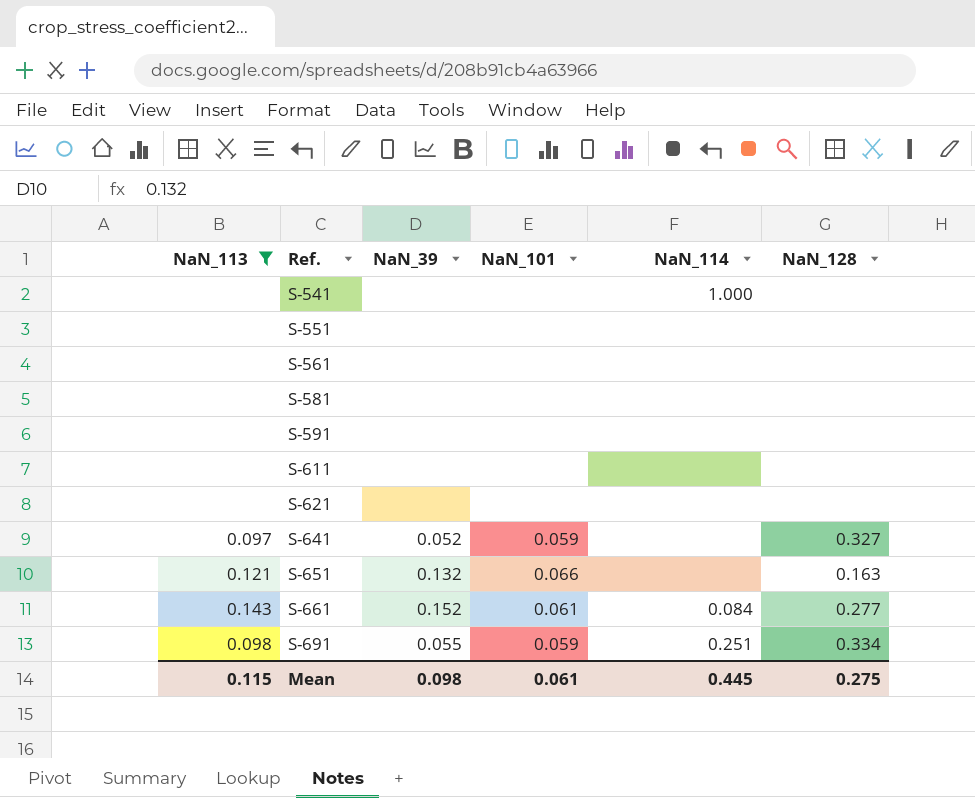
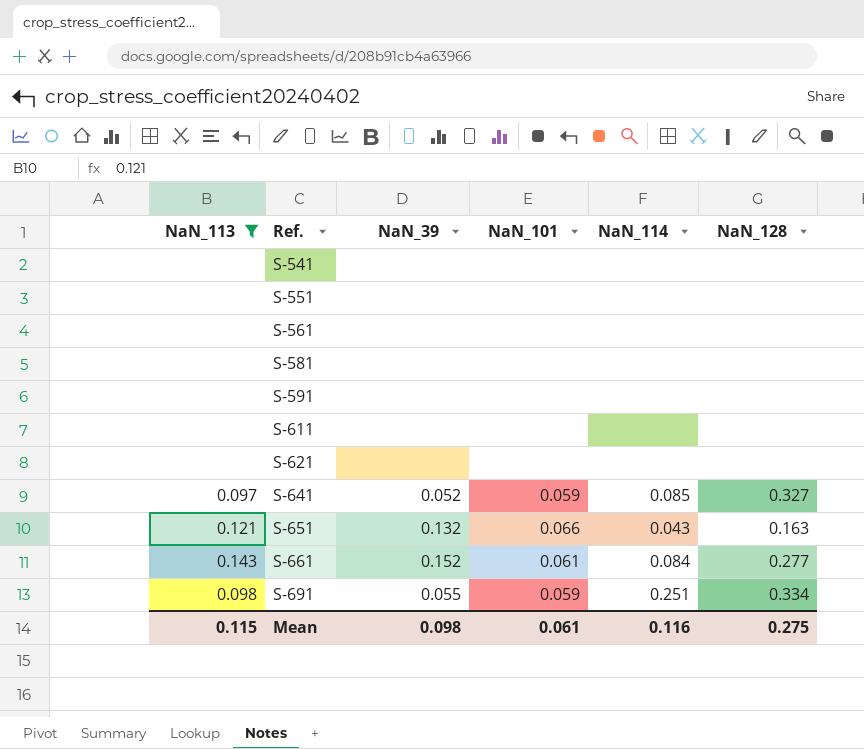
S-541 | NaN_114: 1.000 -> none
S-641 | NaN_114: none -> 0.085
S-651 | NaN_114: none -> 0.043
Mean | NaN_114: 0.445 -> 0.116

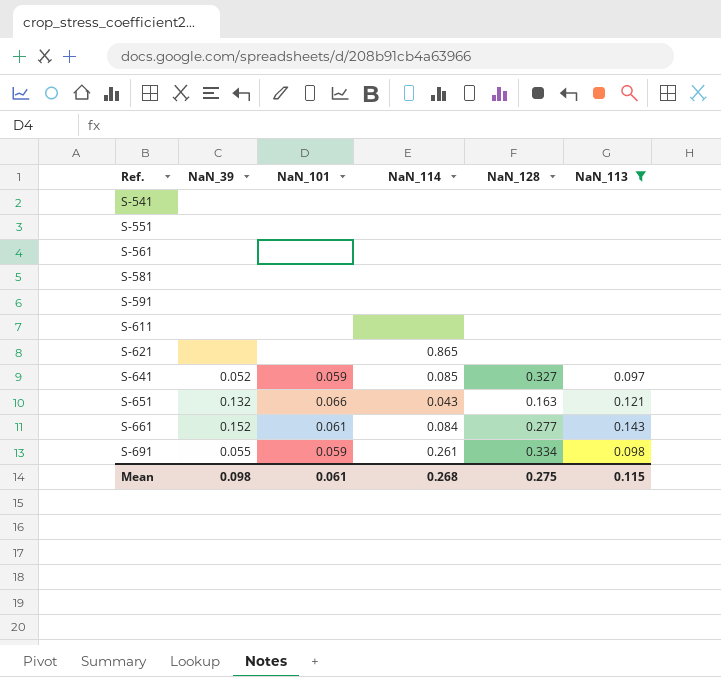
column NaN_113 | position: 1 -> 6
S-621 | NaN_114: none -> 0.865
S-691 | NaN_114: 0.251 -> 0.261
Mean | NaN_114: 0.116 -> 0.268

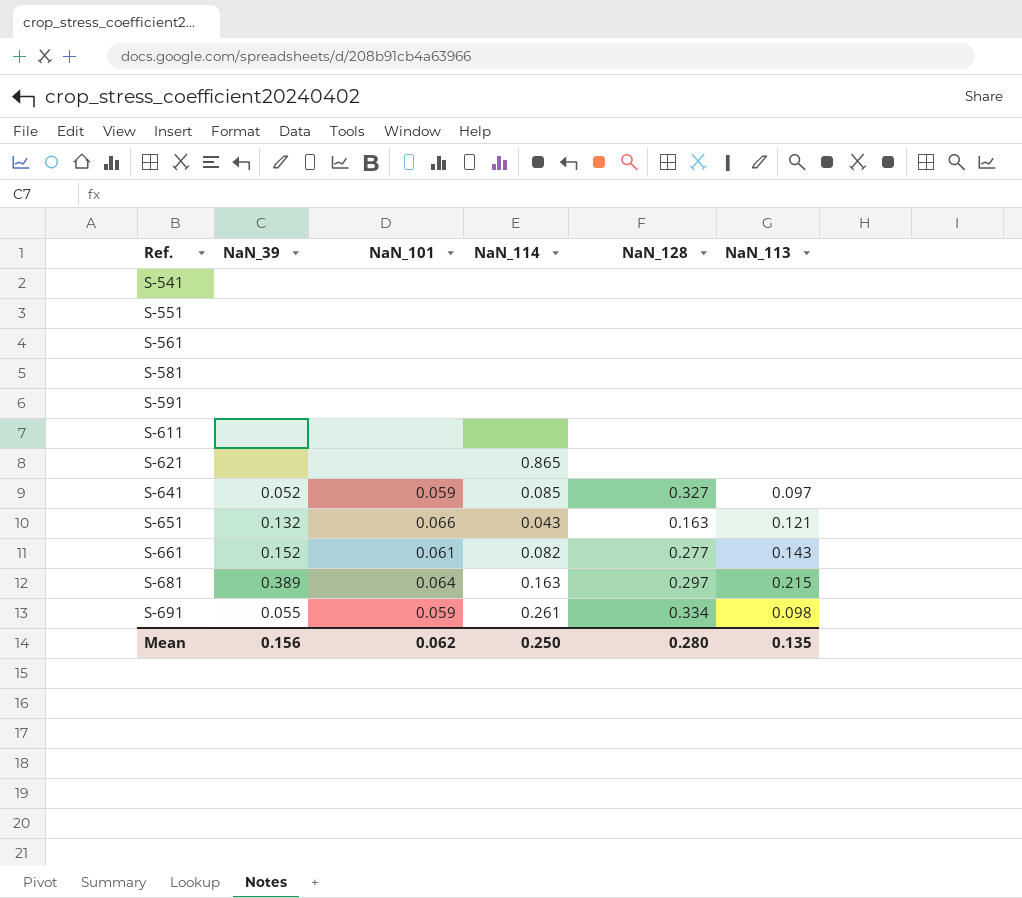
filter: NaN_113 != 0.215 -> none
S-661 | NaN_114: 0.084 -> 0.082
Mean | NaN_39: 0.098 -> 0.156
Mean | NaN_101: 0.061 -> 0.062
Mean | NaN_114: 0.268 -> 0.250
Mean | NaN_128: 0.275 -> 0.280
Mean | NaN_113: 0.115 -> 0.135

